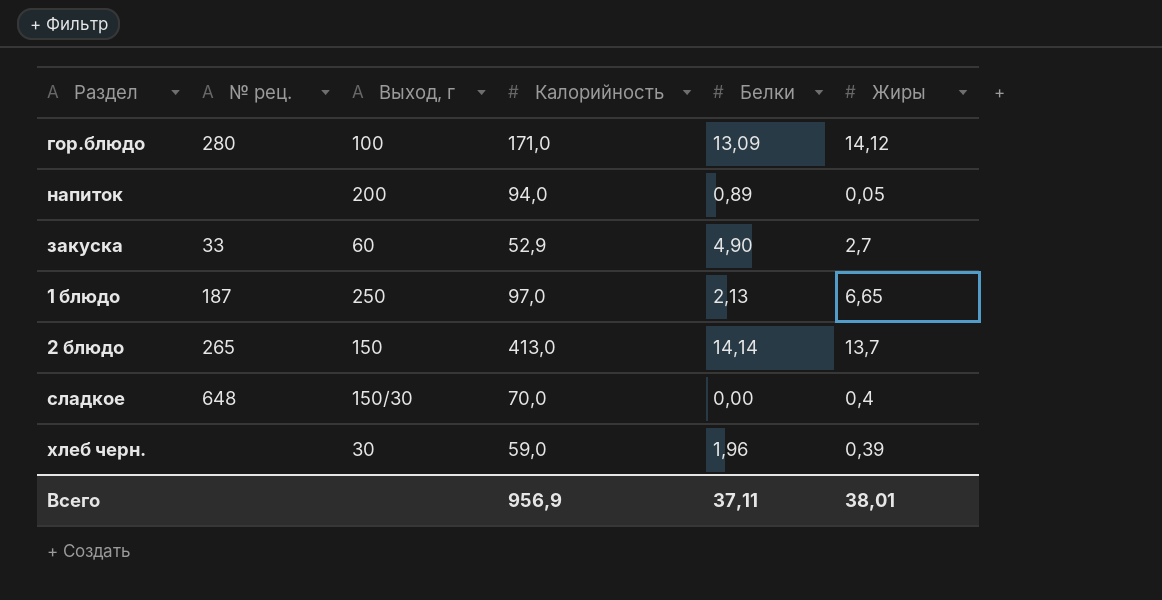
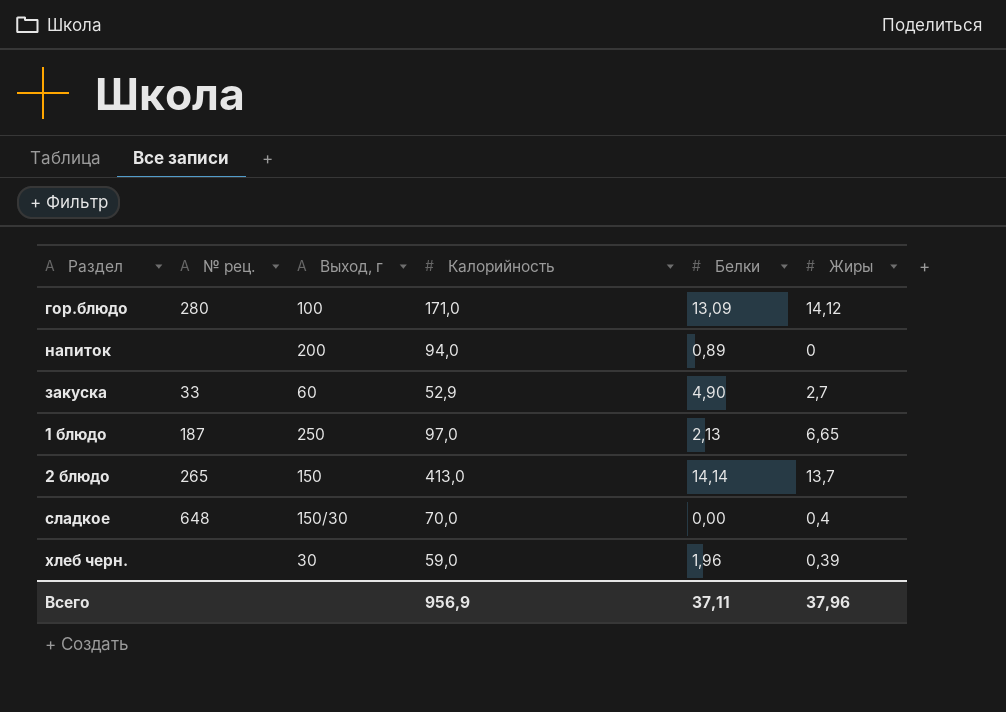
напиток | Жиры: 0,05 -> 0
Всего | Жиры: 38,01 -> 37,96

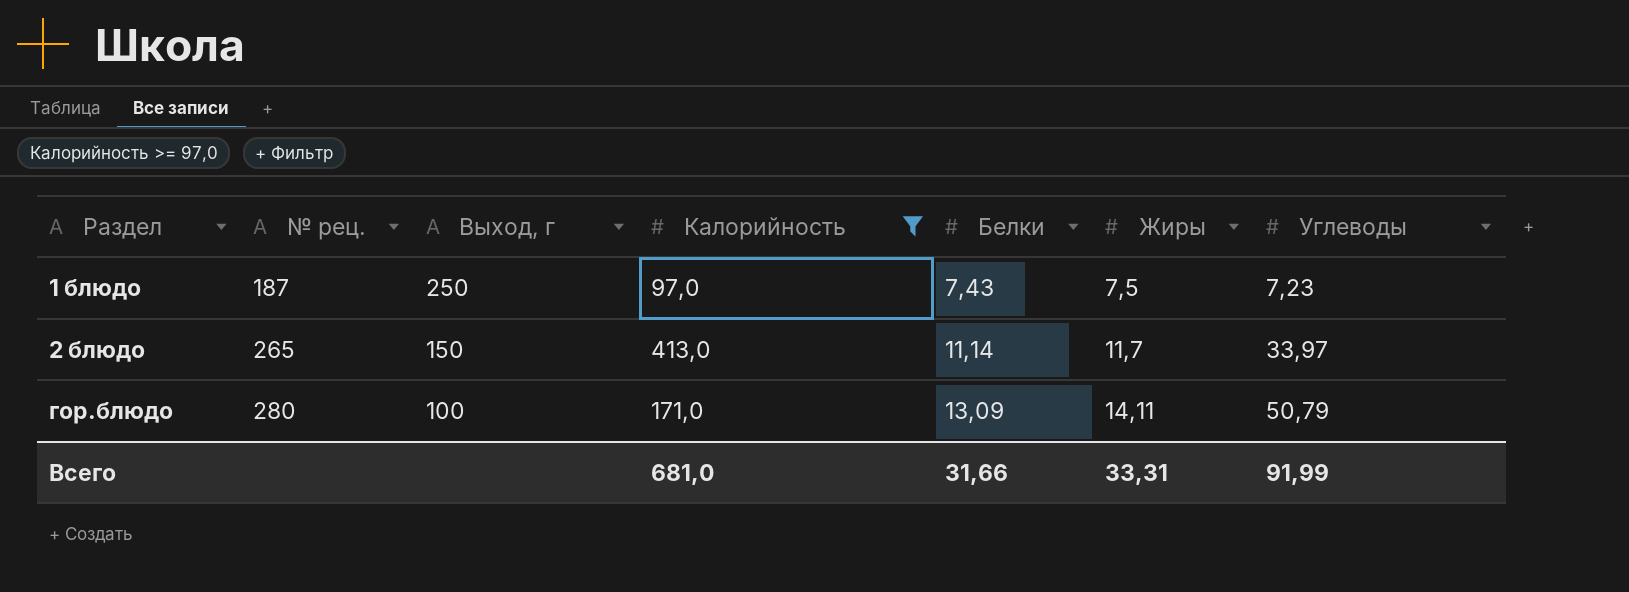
filter: none -> Калорийность >= 97,0
row order: none -> Раздел ascending
column Углеводы | position: none -> 7
1 блюдо | Белки: 2,13 -> 7,43
1 блюдо | Жиры: 6,65 -> 7,5
2 блюдо | Белки: 14,14 -> 11,14
2 блюдо | Жиры: 13,7 -> 11,7
гор.блюдо | Жиры: 14,12 -> 14,11
Всего | Калорийность: 956,9 -> 681,0
Всего | Белки: 37,11 -> 31,66
Всего | Жиры: 37,96 -> 33,31

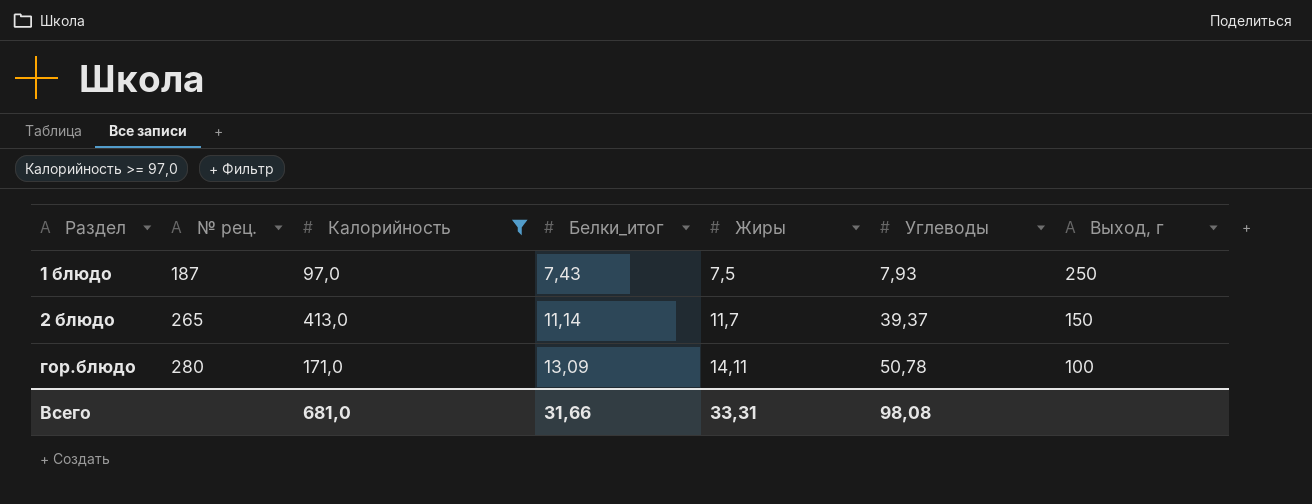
column name: Белки -> Белки_итог
column Выход, г | position: 3 -> 7
1 блюдо | Углеводы: 7,23 -> 7,93
2 блюдо | Углеводы: 33,97 -> 39,37
гор.блюдо | Углеводы: 50,79 -> 50,78
Всего | Углеводы: 91,99 -> 98,08

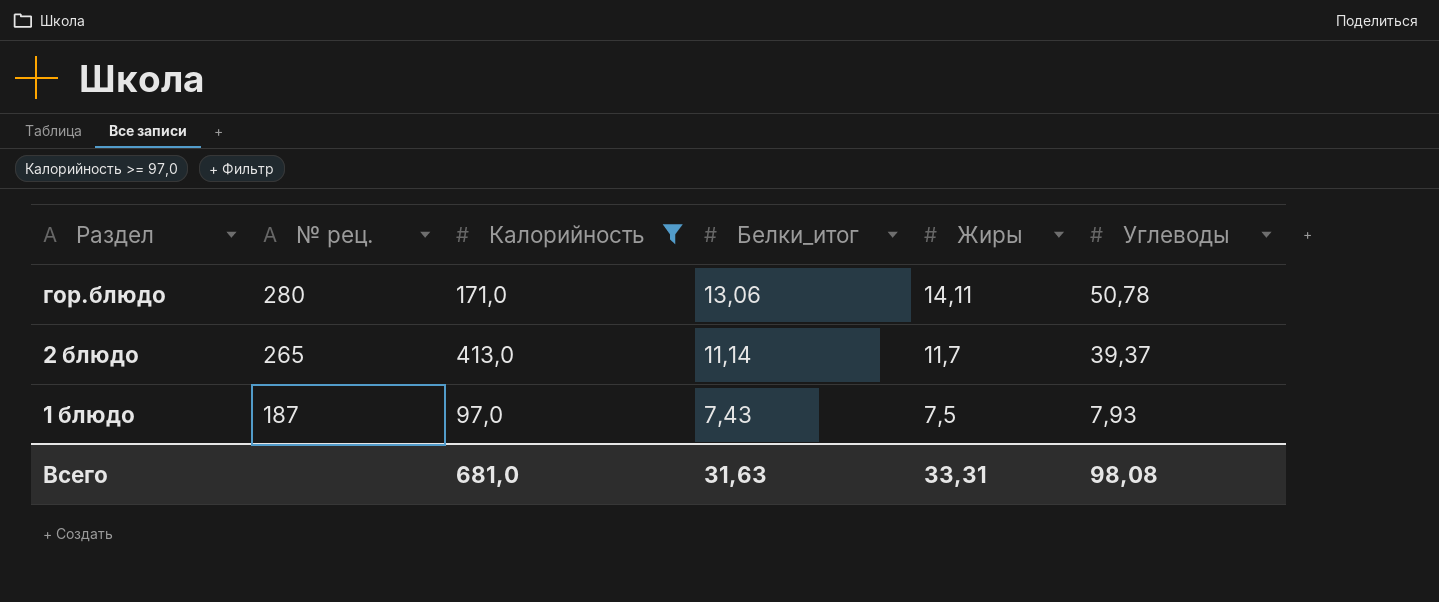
row order: Раздел ascending -> Раздел descending
column Выход, г | position: 7 -> none
гор.блюдо | Белки_итог: 13,09 -> 13,06
Всего | Белки_итог: 31,66 -> 31,63

